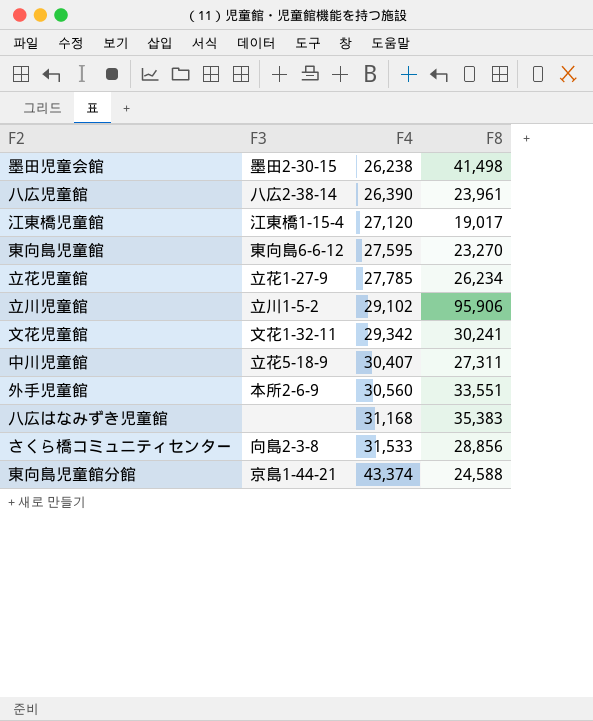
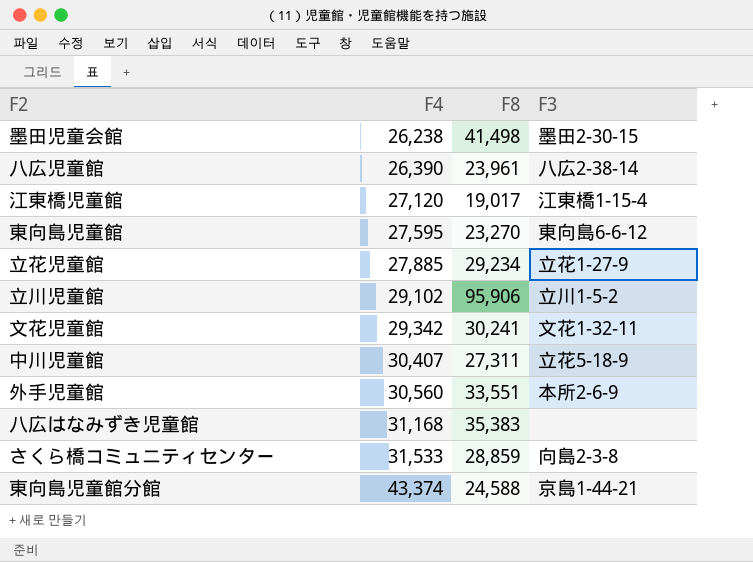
column F3 | position: 2 -> 4
立花児童館 | F4: 27,785 -> 27,885
立花児童館 | F8: 26,234 -> 29,234
さくら橋コミュニティセンター | F8: 28,856 -> 28,859

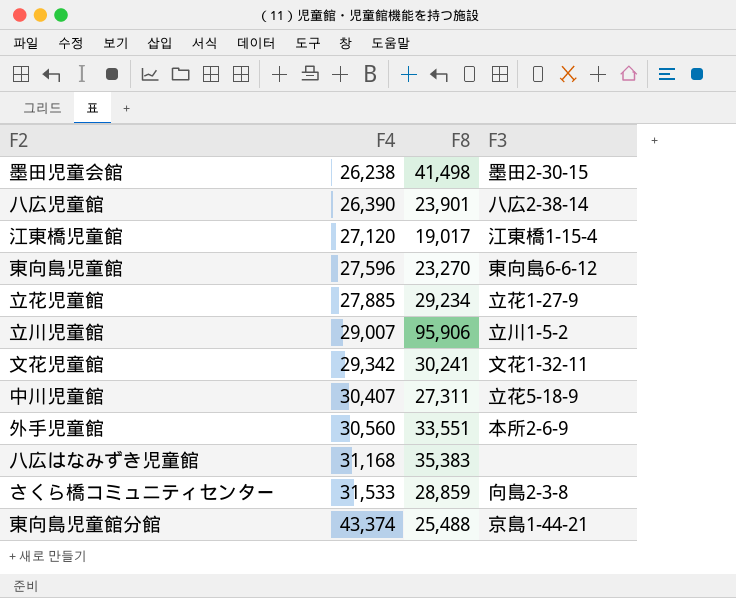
八広児童館 | F8: 23,961 -> 23,901
東向島児童館 | F4: 27,595 -> 27,596
立川児童館 | F4: 29,102 -> 29,007
東向島児童館分館 | F8: 24,588 -> 25,488

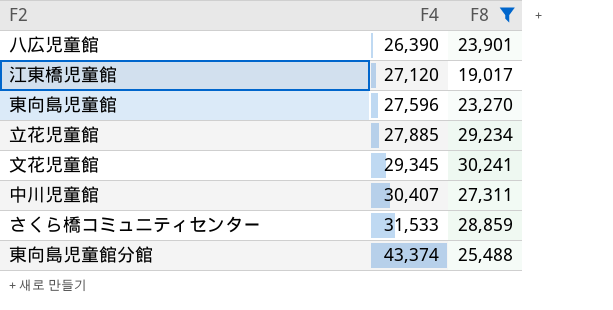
filter: none -> F8 <= 30,241
column F3 | position: 4 -> none
文花児童館 | F4: 29,342 -> 29,345

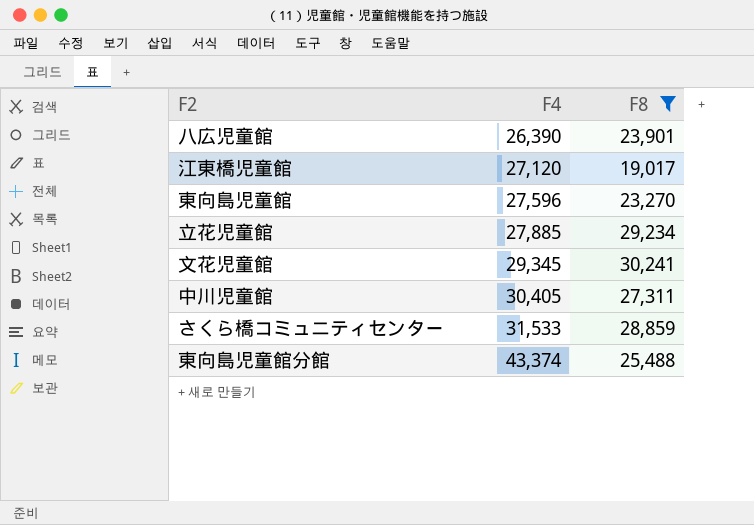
中川児童館 | F4: 30,407 -> 30,405

